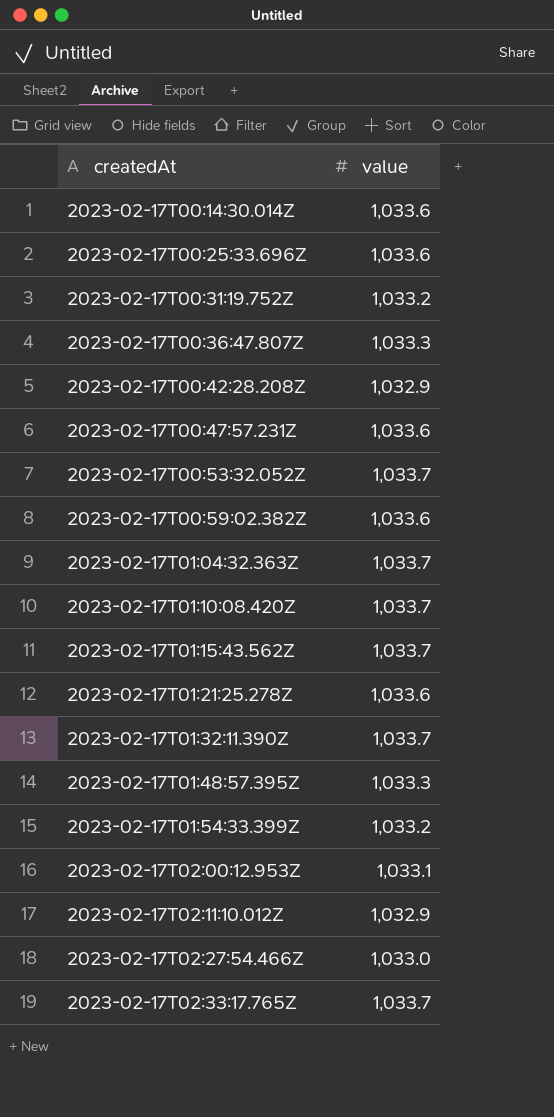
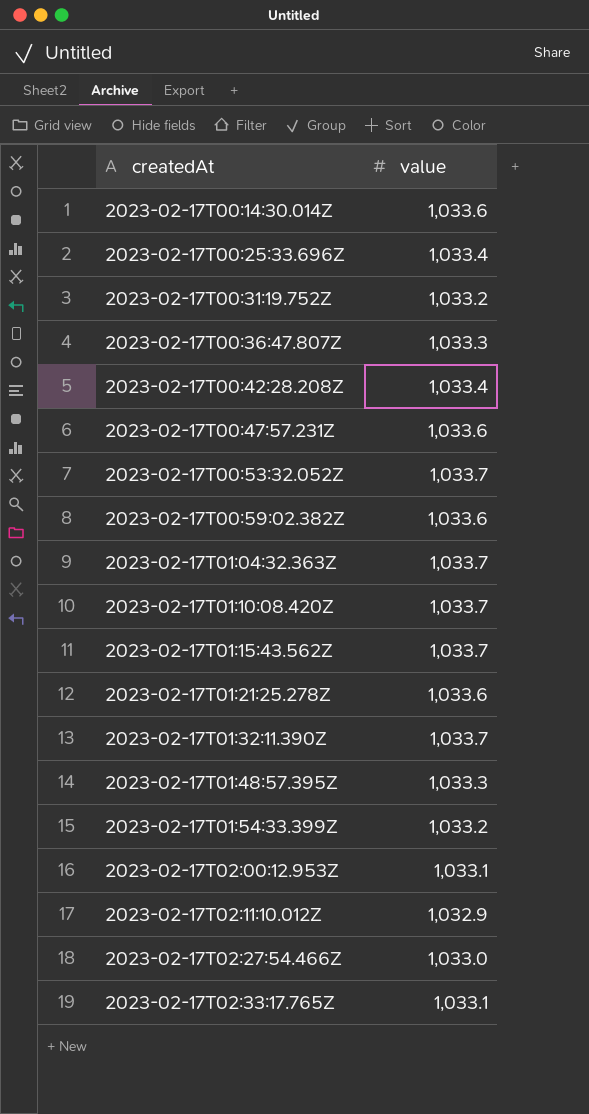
2023-02-17T00:25:33.696Z | value: 1,033.6 -> 1,033.4
2023-02-17T00:42:28.208Z | value: 1,032.9 -> 1,033.4
2023-02-17T02:33:17.765Z | value: 1,033.7 -> 1,033.1

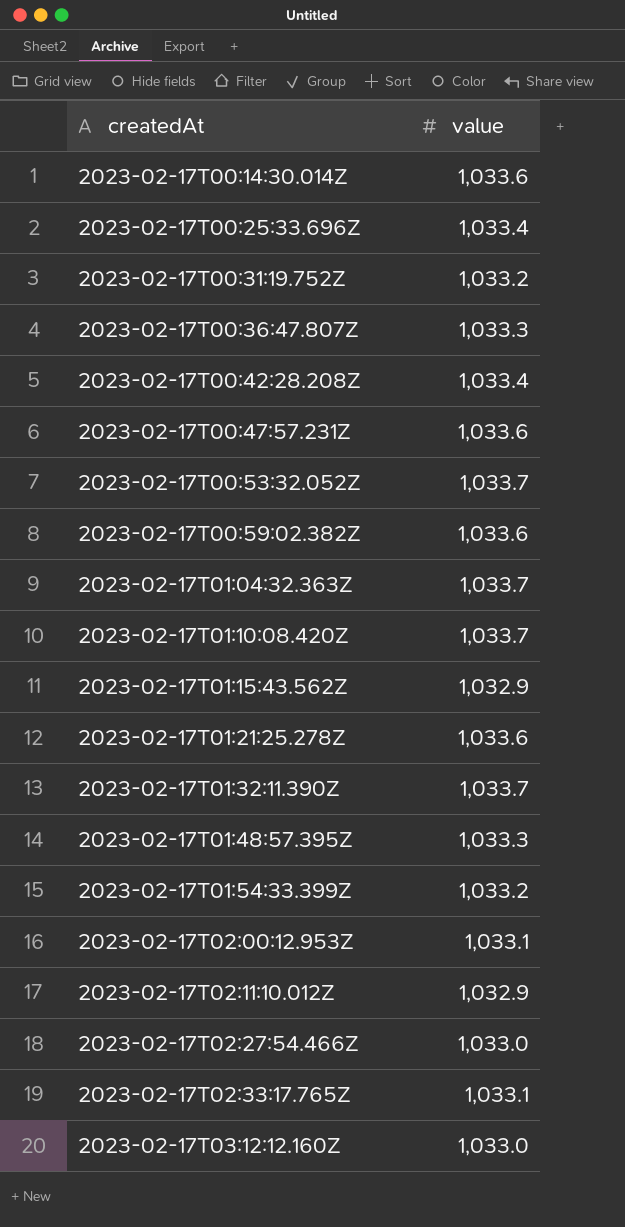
2023-02-17T01:15:43.562Z | value: 1,033.7 -> 1,032.9
row 2023-02-17T03:12:12.160Z: none -> 1,033.0

